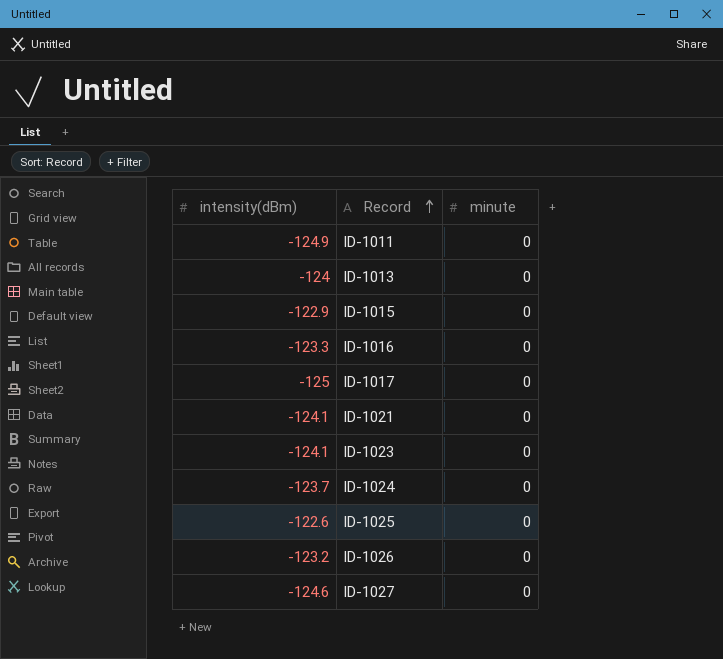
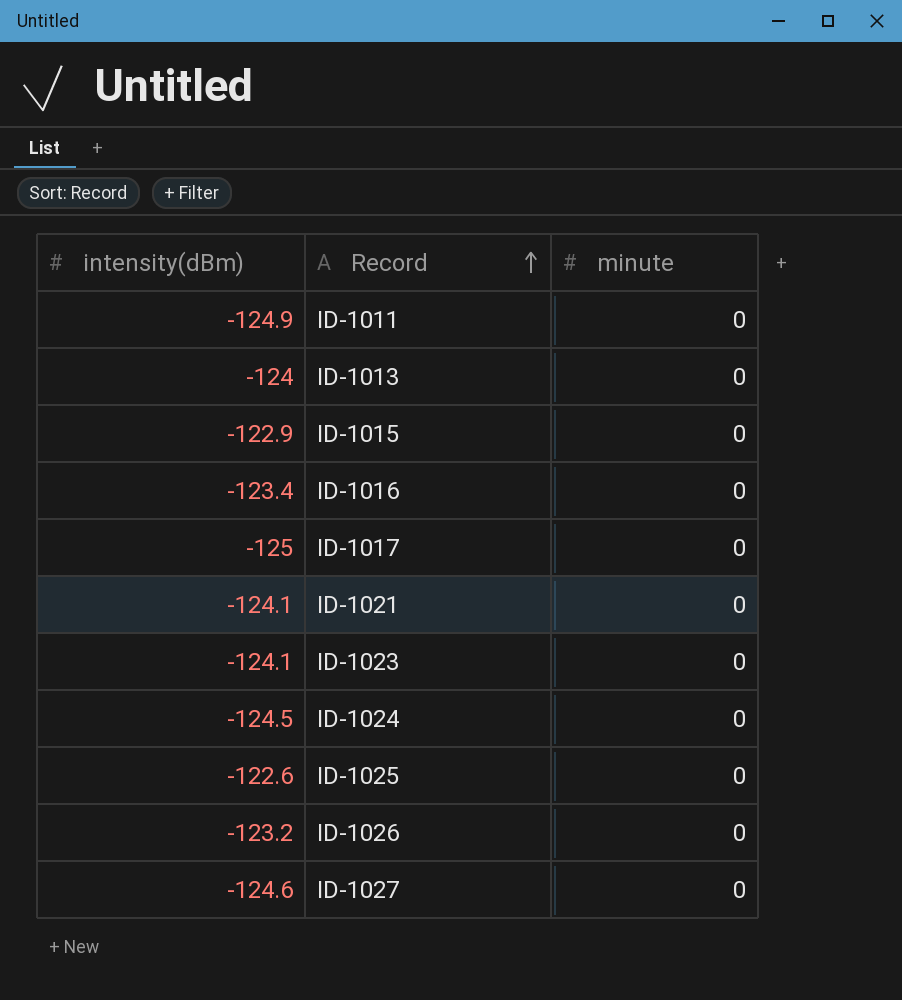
ID-1016 | intensity(dBm): -123.3 -> -123.4
ID-1024 | intensity(dBm): -123.7 -> -124.5

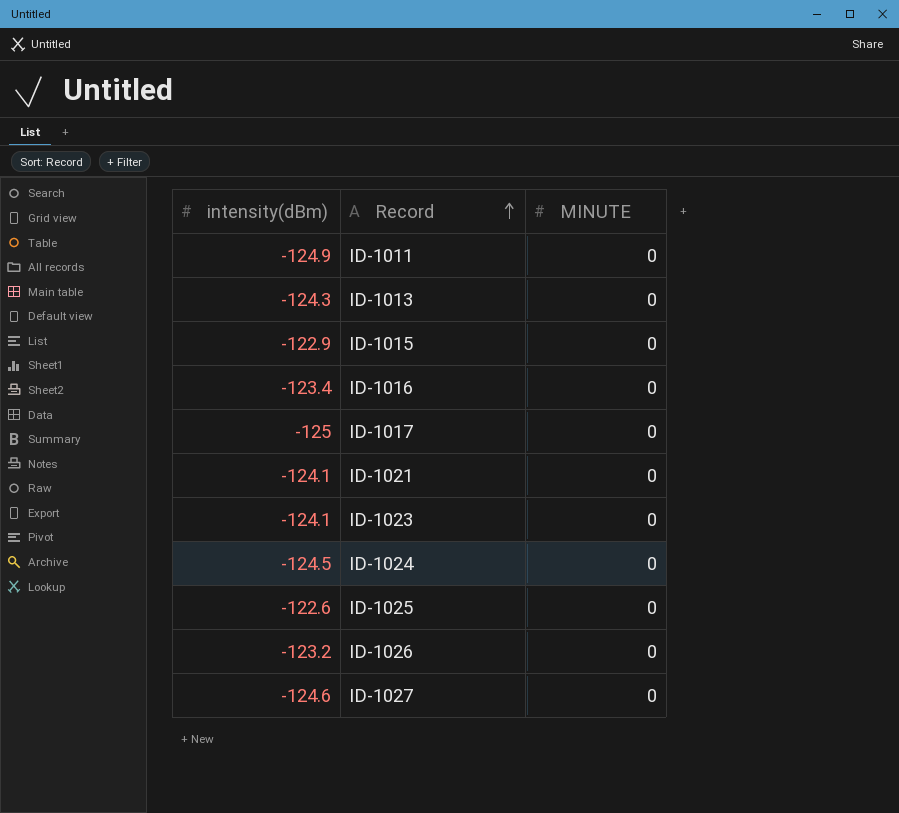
column name: minute -> MINUTE
ID-1013 | intensity(dBm): -124 -> -124.3

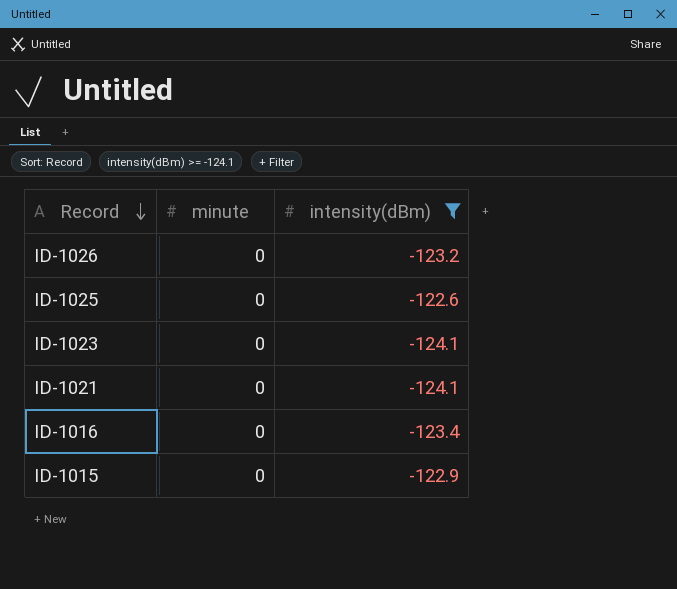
filter: none -> intensity(dBm) >= -124.1
row order: Record ascending -> Record descending
column name: MINUTE -> minute
column intensity(dBm) | position: 1 -> 3

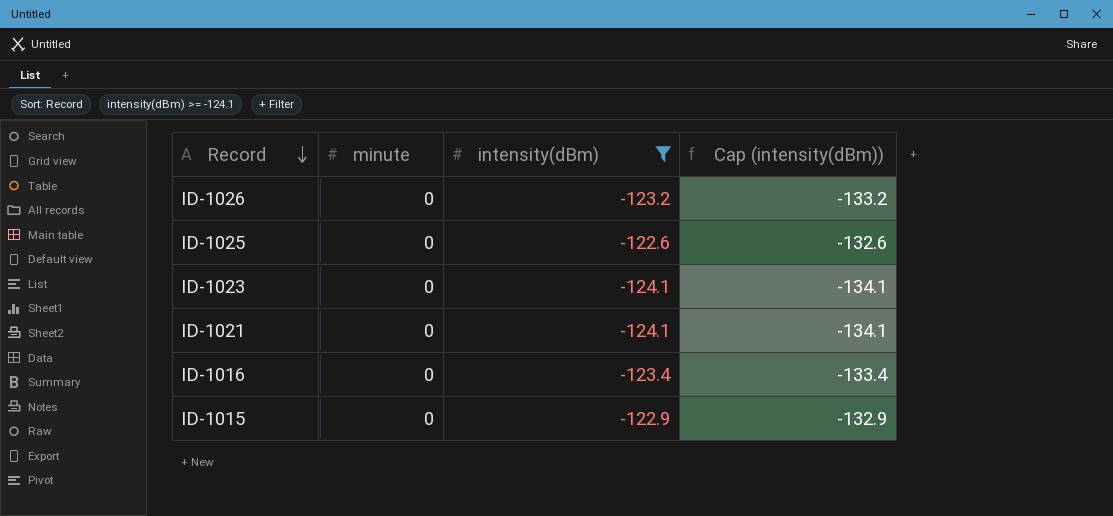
column Cap (intensity(dBm)) | formula: none -> [intensity(dBm)] - 10

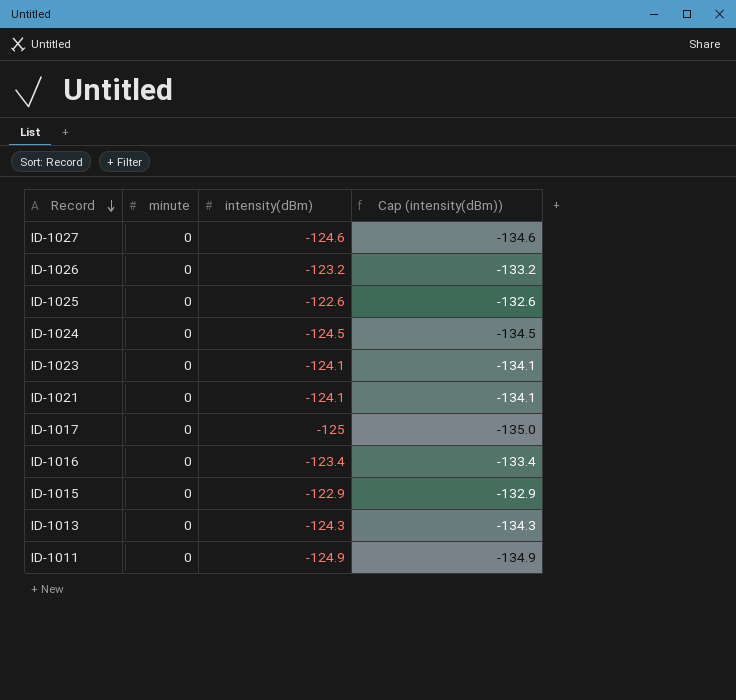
filter: intensity(dBm) >= -124.1 -> none

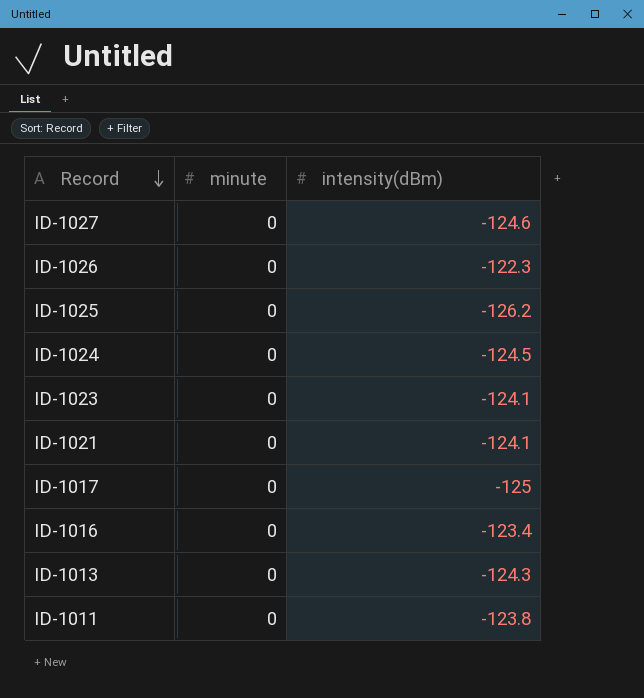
column Cap (intensity(dBm)) | formula: [intensity(dBm)] - 10 -> none
row ID-1015: 0 | -122.9 | -132.9 -> none
ID-1026 | intensity(dBm): -123.2 -> -122.3
ID-1025 | intensity(dBm): -122.6 -> -126.2
ID-1011 | intensity(dBm): -124.9 -> -123.8

